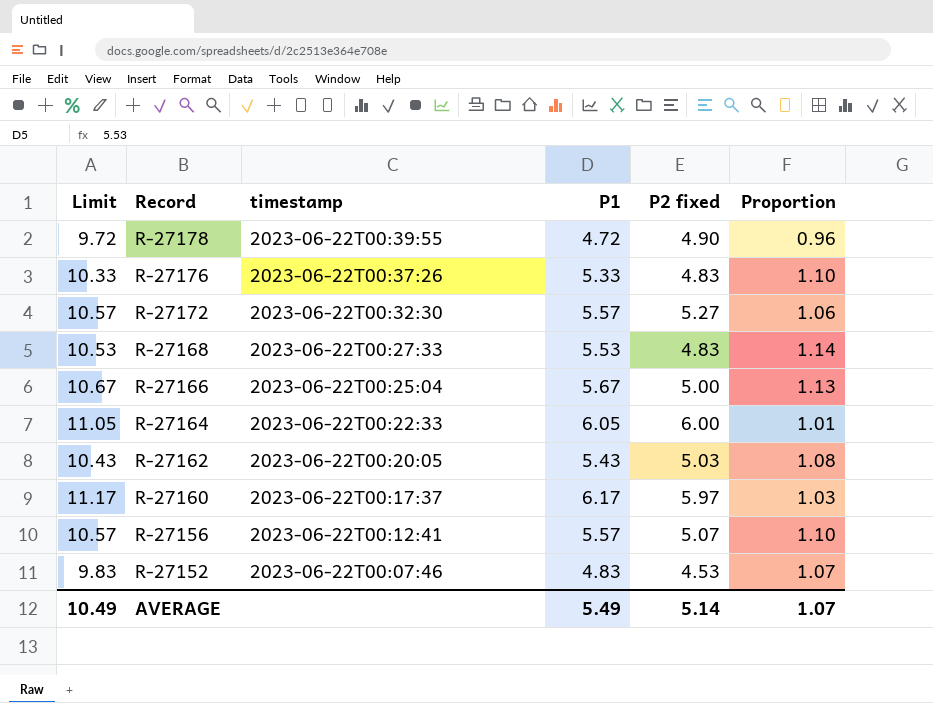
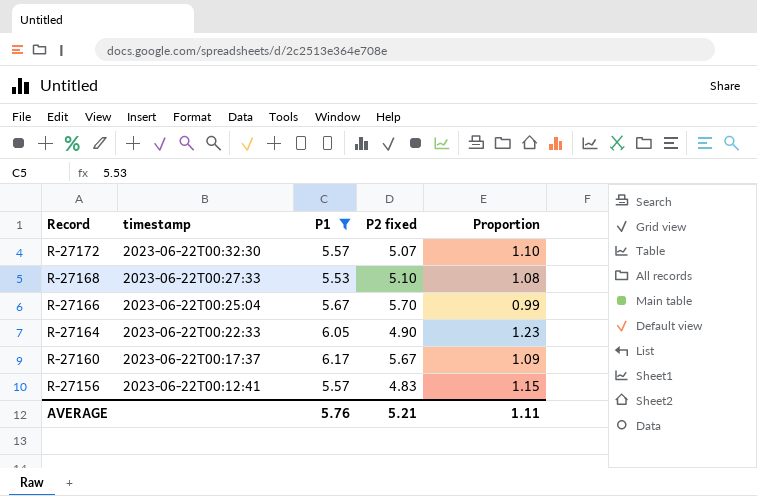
filter: none -> P1 >= 5.53
column Limit | formula: [P1] + 5 -> none
R-27172 | P2 fixed: 5.27 -> 5.07
R-27172 | Proportion: 1.06 -> 1.10
R-27168 | P2 fixed: 4.83 -> 5.10
R-27168 | Proportion: 1.14 -> 1.08
R-27166 | P2 fixed: 5.00 -> 5.70
R-27166 | Proportion: 1.13 -> 0.99
R-27164 | P2 fixed: 6.00 -> 4.90
R-27164 | Proportion: 1.01 -> 1.23
R-27160 | P2 fixed: 5.97 -> 5.67
R-27160 | Proportion: 1.03 -> 1.09
R-27156 | P2 fixed: 5.07 -> 4.83
R-27156 | Proportion: 1.10 -> 1.15
AVERAGE | P1: 5.49 -> 5.76
AVERAGE | P2 fixed: 5.14 -> 5.21
AVERAGE | Proportion: 1.07 -> 1.11

